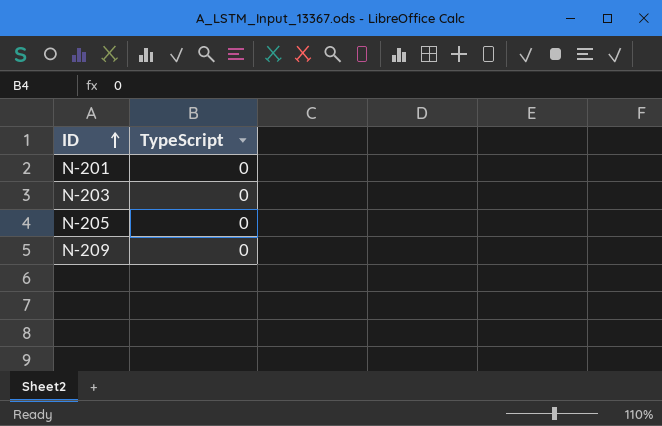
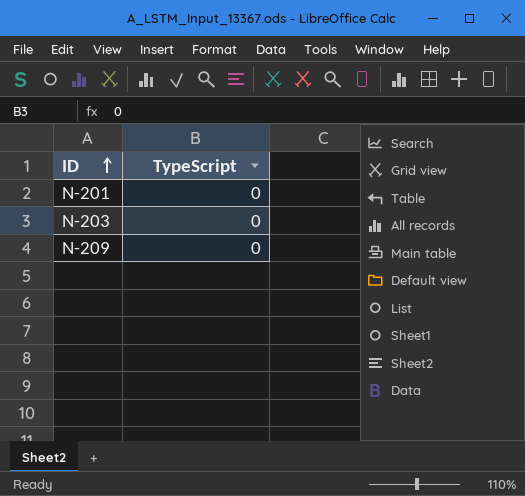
row N-205: 0 -> none

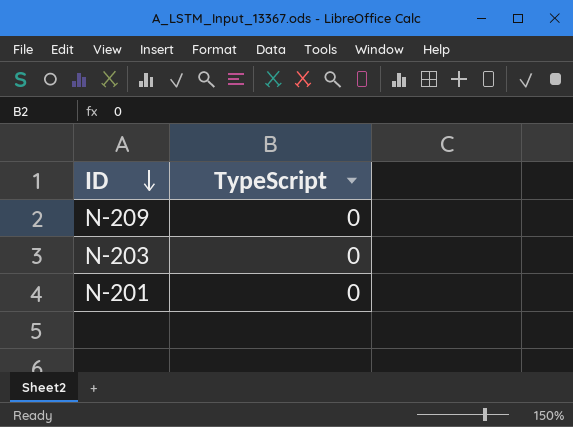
row order: ID ascending -> ID descending

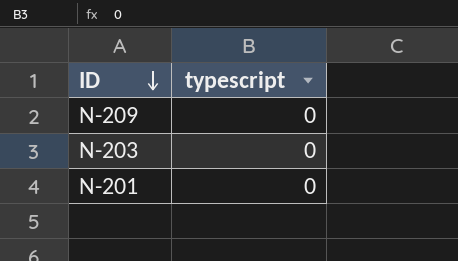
column name: TypeScript -> typescript

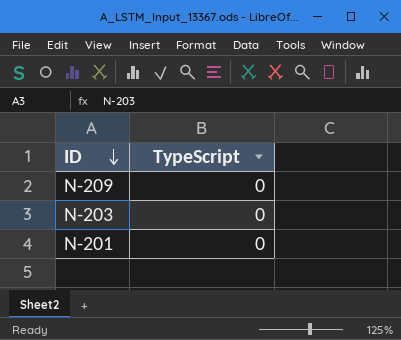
column name: typescript -> TypeScript

